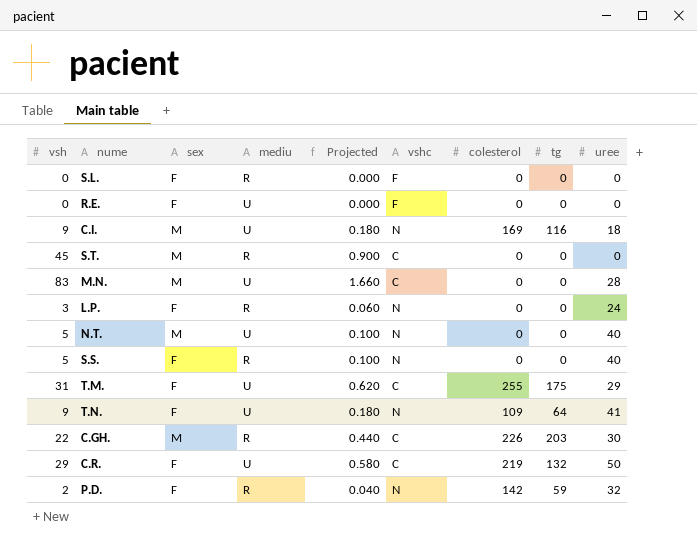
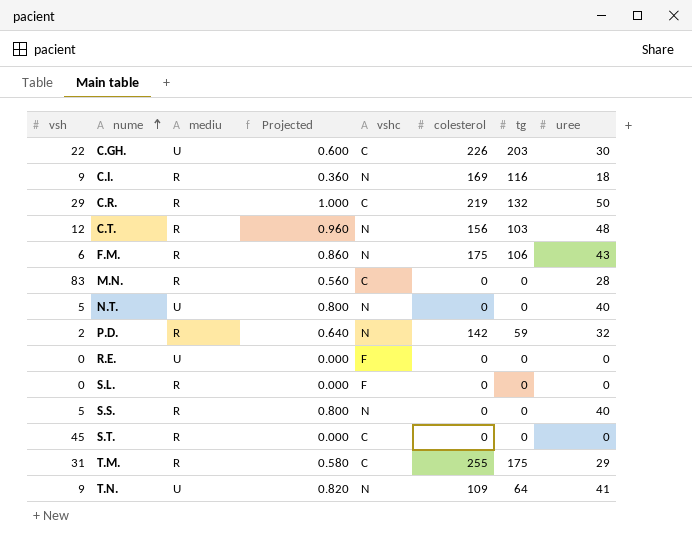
row order: none -> nume ascending
column sex | position: 3 -> none
column Projected | formula: [vsh] * 0.02 -> [uree] * 0.02
row L.P.: 3 | F | R | 0.060 | N | 0 | 0 | 24 -> none
C.GH. | mediu: R -> U
C.I. | mediu: U -> R
C.R. | mediu: U -> R
row C.T.: none -> 12 | R | 0.960 | N | 156 | 103 | 48
row F.M.: none -> 6 | R | 0.860 | N | 175 | 106 | 43
M.N. | mediu: U -> R
T.M. | mediu: U -> R

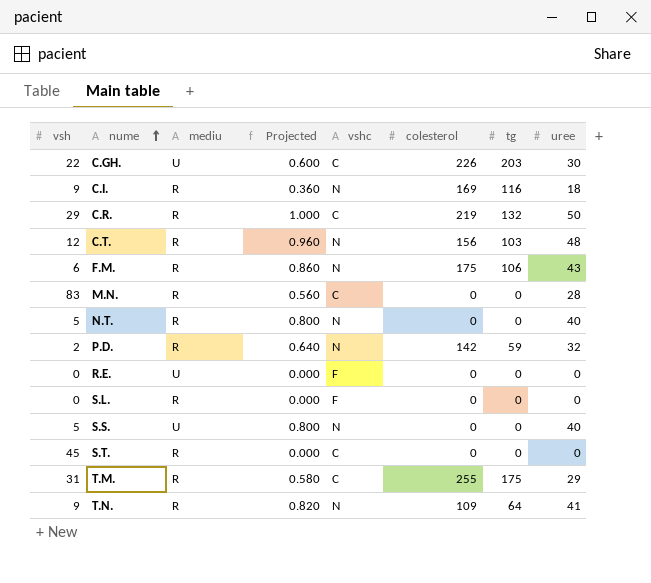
N.T. | mediu: U -> R
S.S. | mediu: R -> U
T.N. | mediu: U -> R

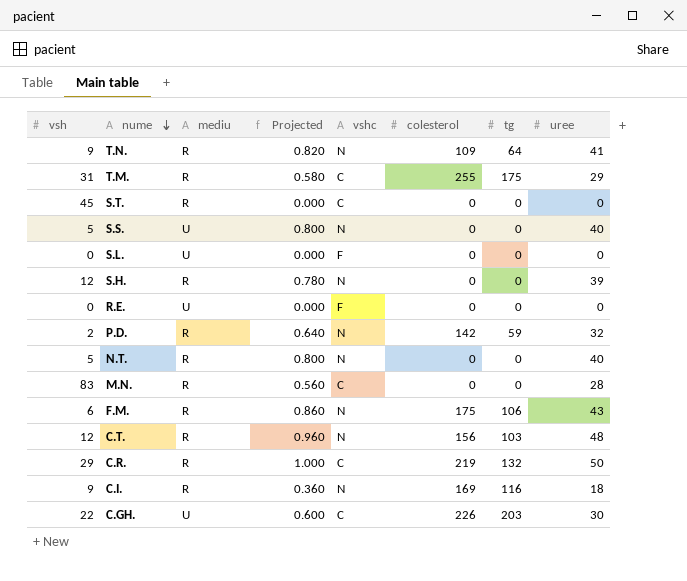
row order: nume ascending -> nume descending
S.L. | mediu: R -> U
row S.H.: none -> 12 | R | 0.780 | N | 0 | 0 | 39

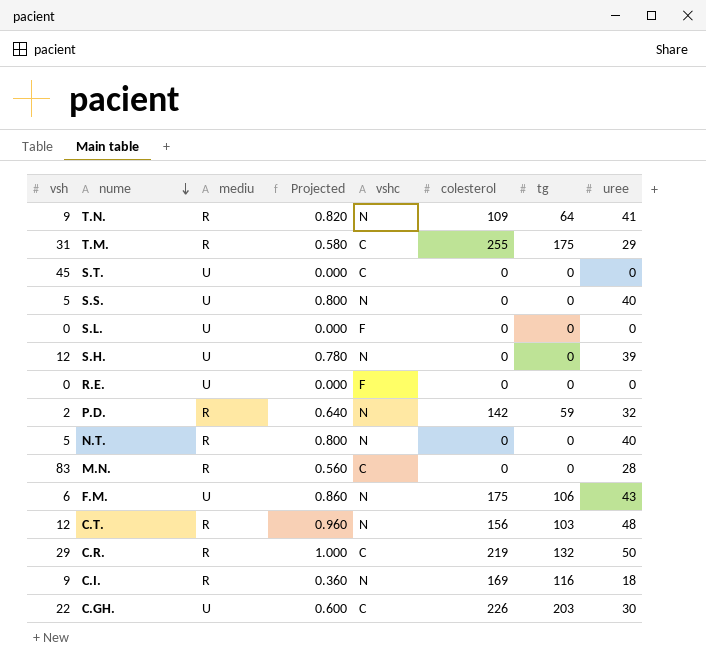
S.T. | mediu: R -> U
S.H. | mediu: R -> U
F.M. | mediu: R -> U

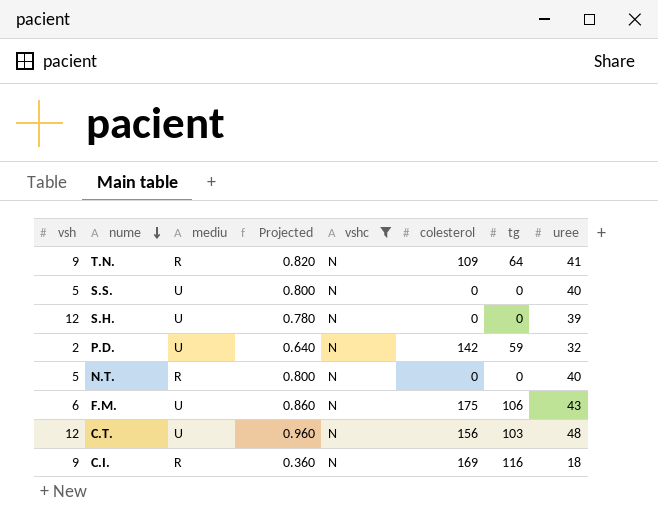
filter: none -> vshc = N
P.D. | mediu: R -> U
C.T. | mediu: R -> U

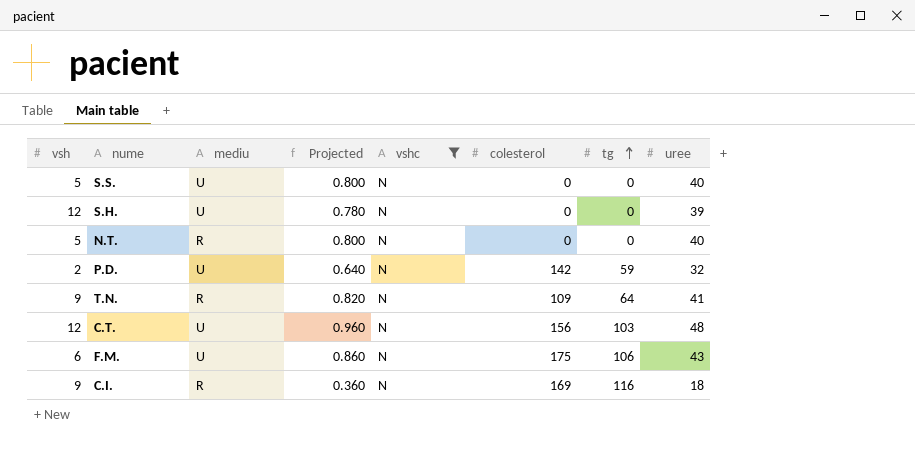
row order: nume descending -> tg ascending

